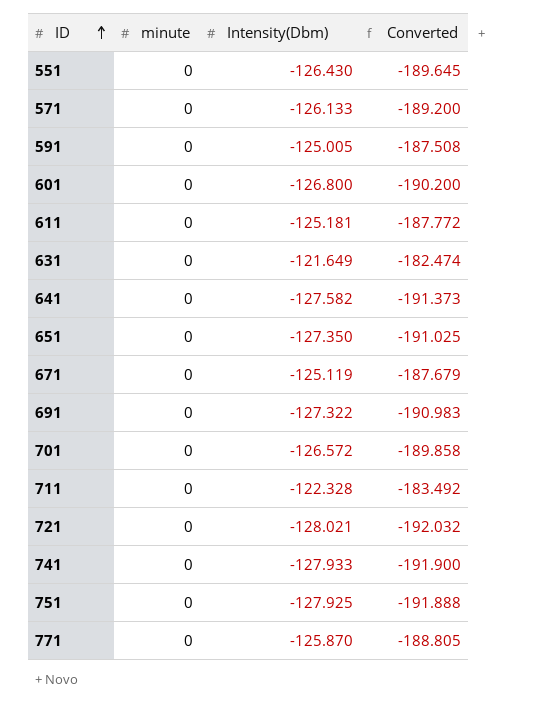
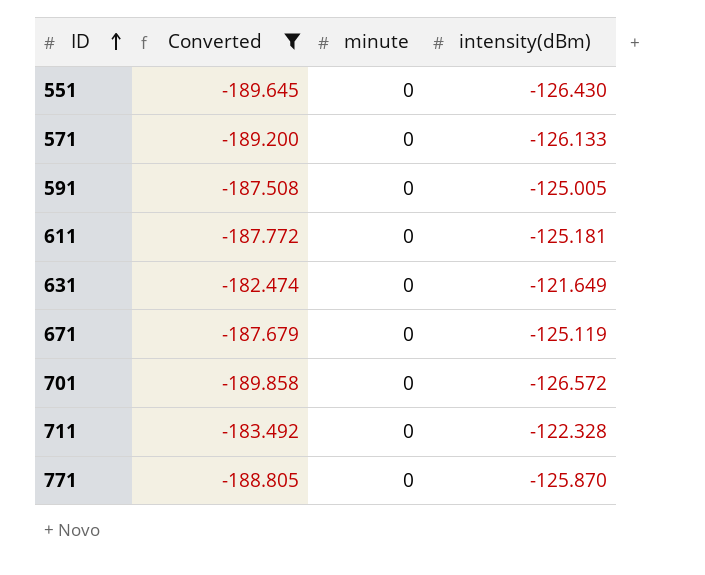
filter: none -> Converted >= -189.858
column Converted | position: 4 -> 2
column name: Intensity(Dbm) -> intensity(dBm)

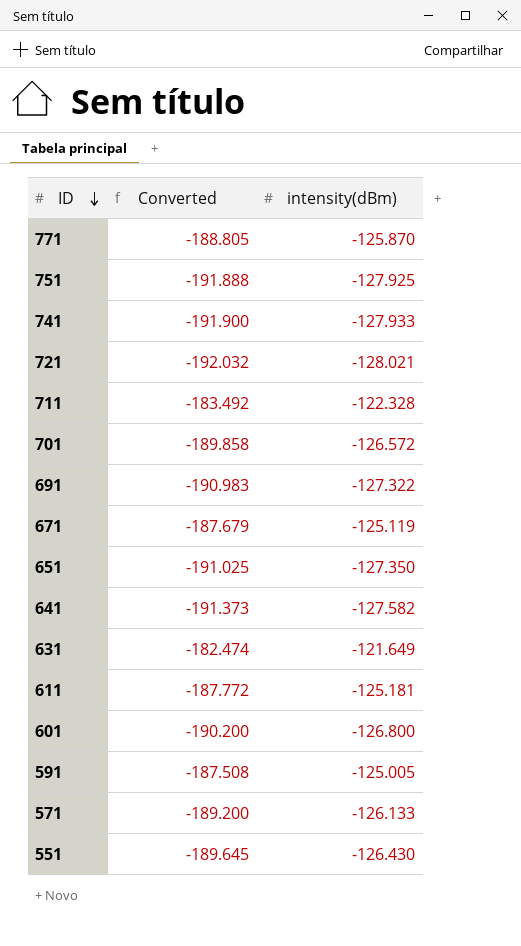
filter: Converted >= -189.858 -> none
row order: ID ascending -> ID descending
column minute | position: 3 -> none

